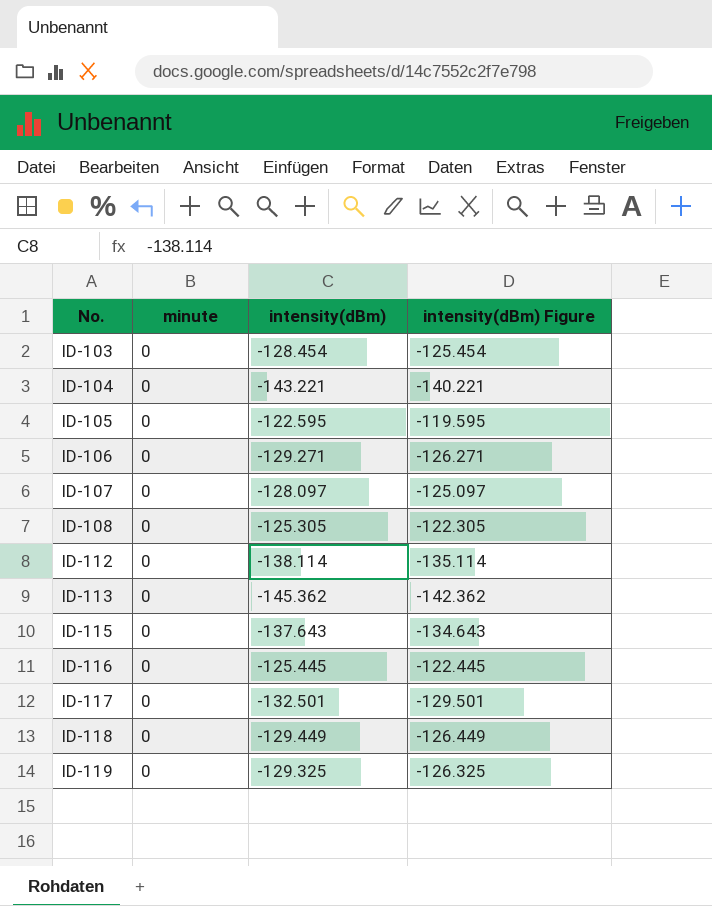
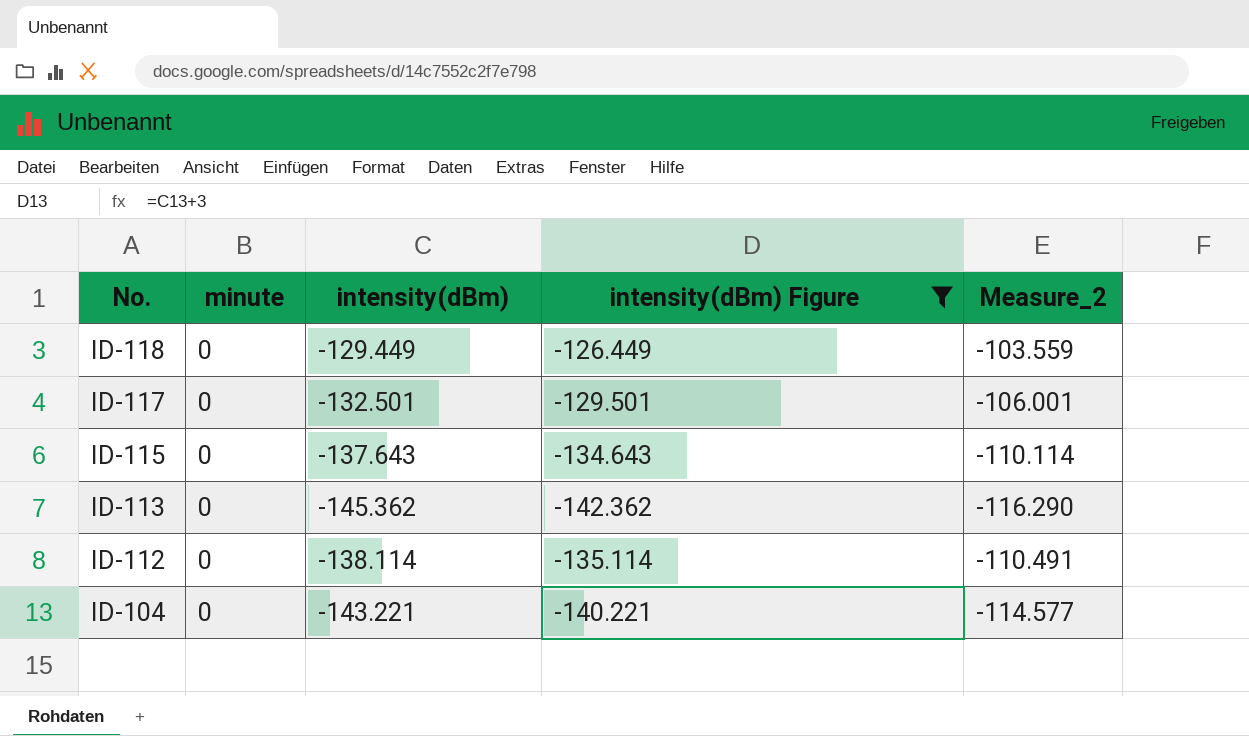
filter: none -> intensity(dBm) Figure <= -126.449
row order: No. ascending -> No. descending
column Measure_2 | formula: none -> [intensity(dBm)] * 0.8

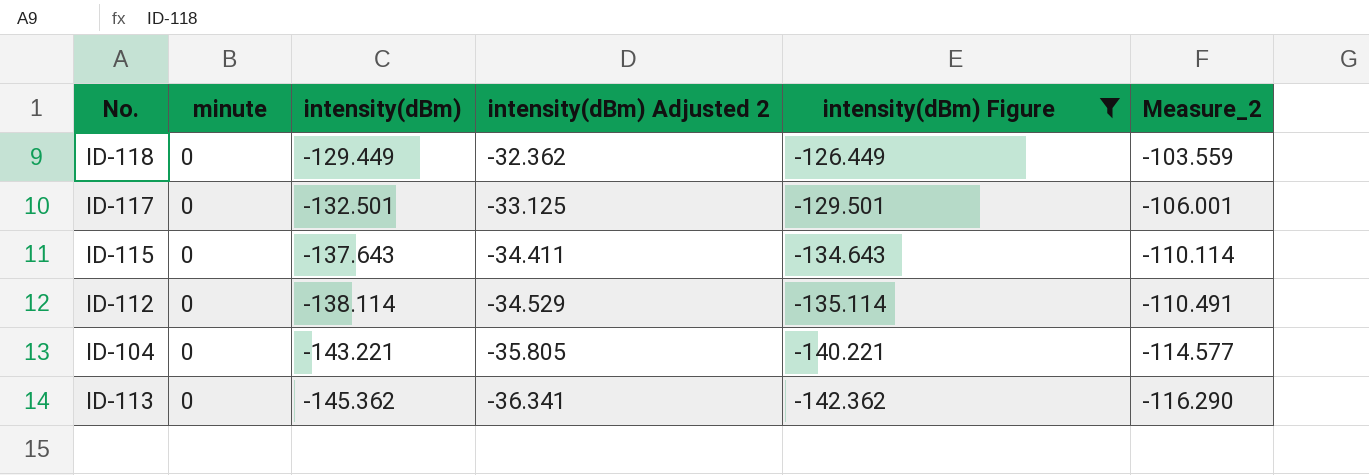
row order: No. descending -> intensity(dBm) descending
column intensity(dBm) Adjusted 2 | formula: none -> [intensity(dBm)] * 0.25

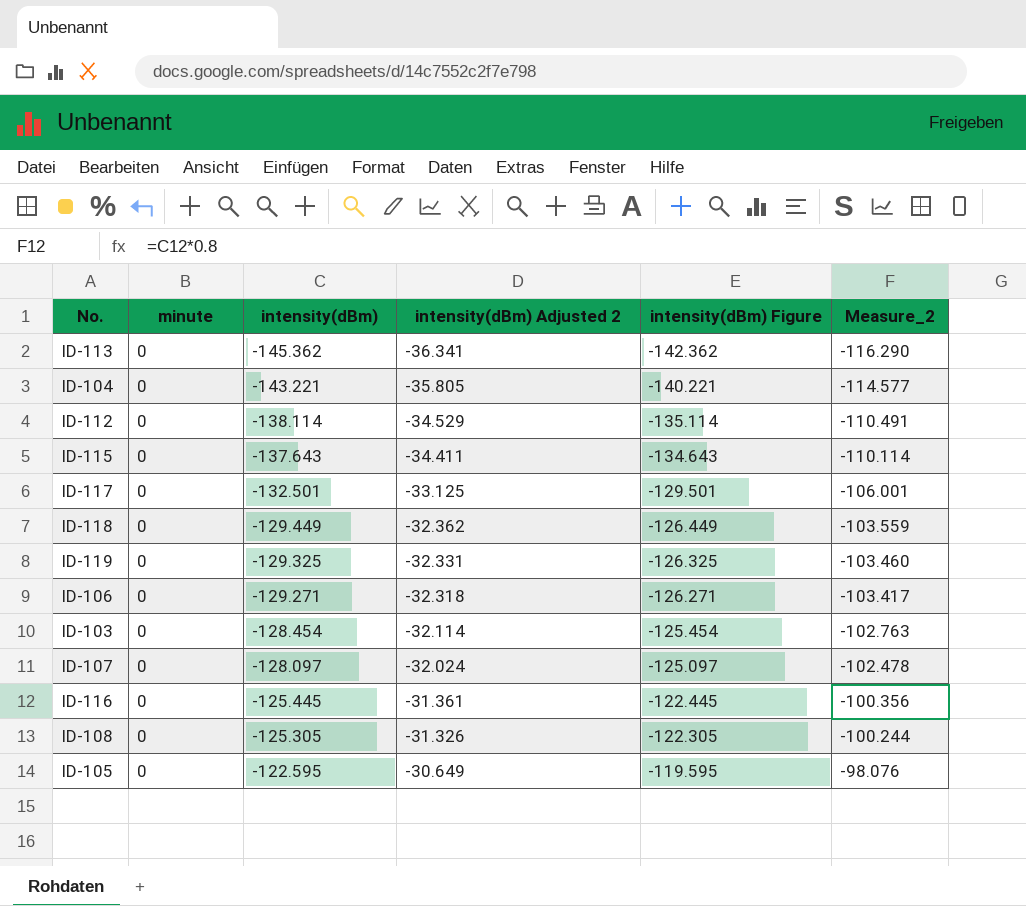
filter: intensity(dBm) Figure <= -126.449 -> none
row order: intensity(dBm) descending -> intensity(dBm) ascending

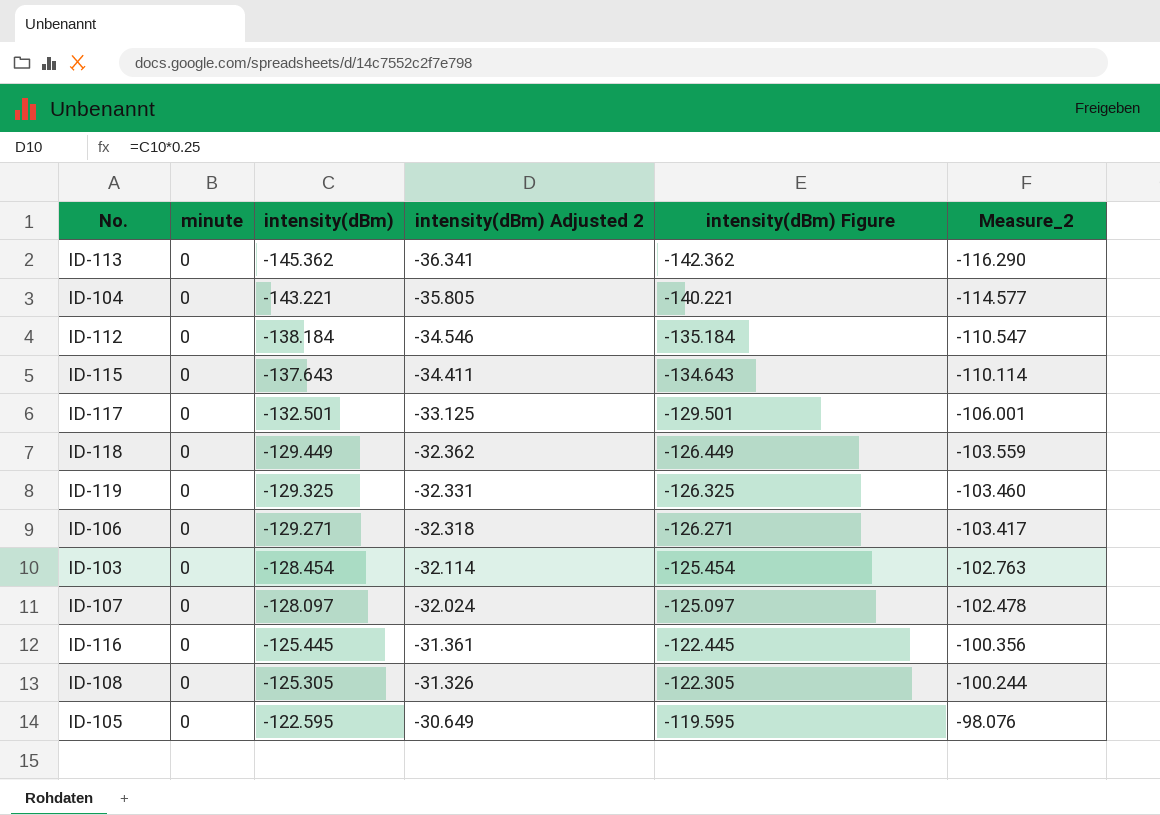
ID-112 | intensity(dBm): -138.114 -> -138.184
ID-112 | intensity(dBm) Adjusted 2: -34.529 -> -34.546
ID-112 | intensity(dBm) Figure: -135.114 -> -135.184
ID-112 | Measure_2: -110.491 -> -110.547

